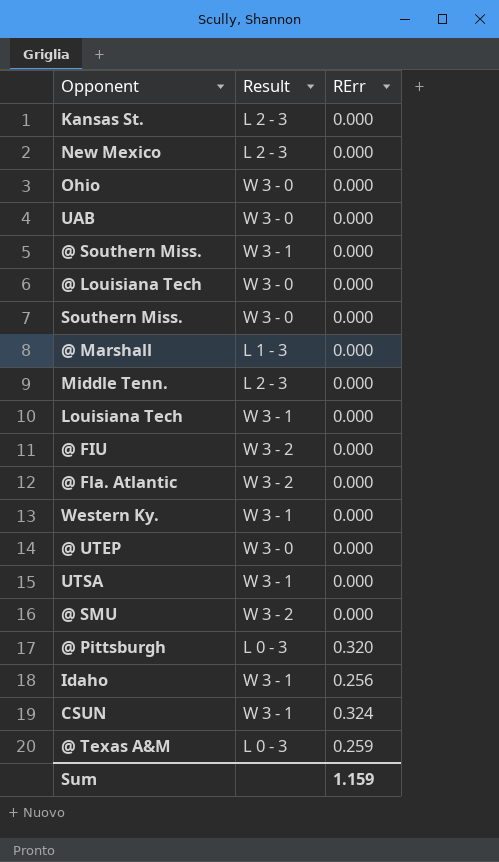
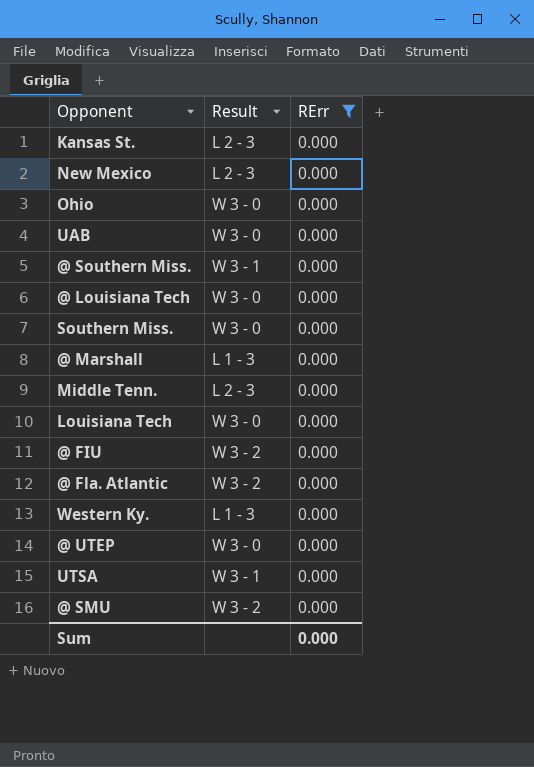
filter: none -> RErr = 0.000
Louisiana Tech | Result: W 3 - 1 -> W 3 - 0
Western Ky. | Result: W 3 - 1 -> L 1 - 3
Sum | RErr: 1.159 -> 0.000

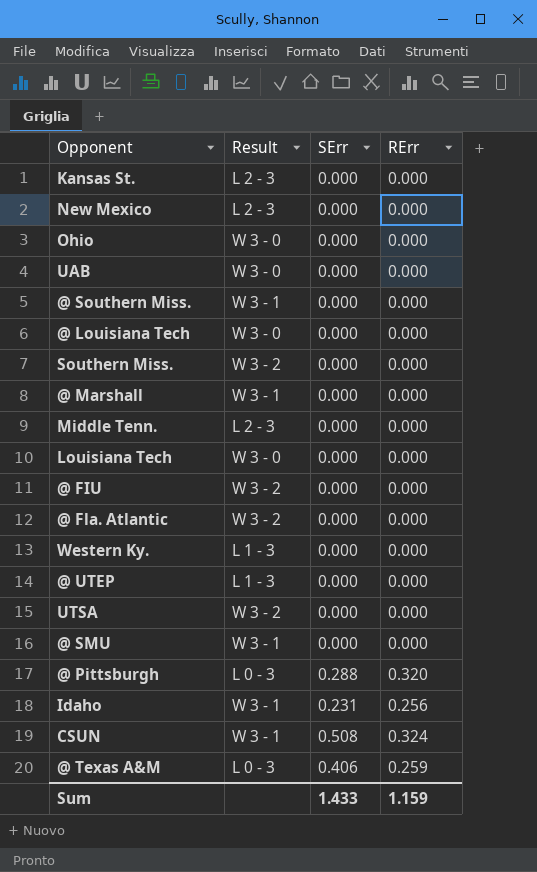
filter: RErr = 0.000 -> none
column SErr | position: none -> 3
Southern Miss. | Result: W 3 - 0 -> W 3 - 2
@ Marshall | Result: L 1 - 3 -> W 3 - 1
@ UTEP | Result: W 3 - 0 -> L 1 - 3
UTSA | Result: W 3 - 1 -> W 3 - 2
@ SMU | Result: W 3 - 2 -> W 3 - 1
Sum | RErr: 0.000 -> 1.159

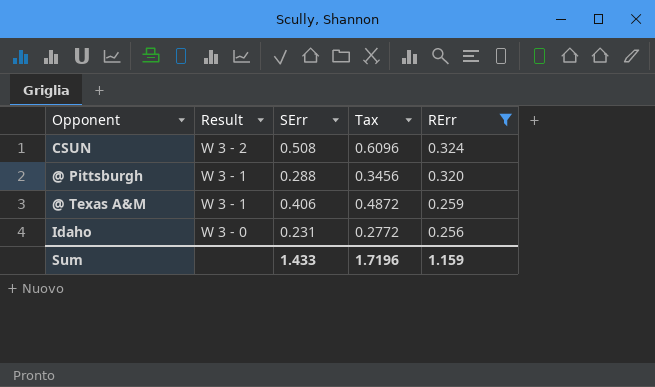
filter: none -> RErr != 0.000
row order: none -> Result descending
column Tax | formula: none -> [SErr] * 1.2
CSUN | Result: W 3 - 1 -> W 3 - 2
@ Pittsburgh | Result: L 0 - 3 -> W 3 - 1
@ Texas A&M | Result: L 0 - 3 -> W 3 - 1
Idaho | Result: W 3 - 1 -> W 3 - 0

